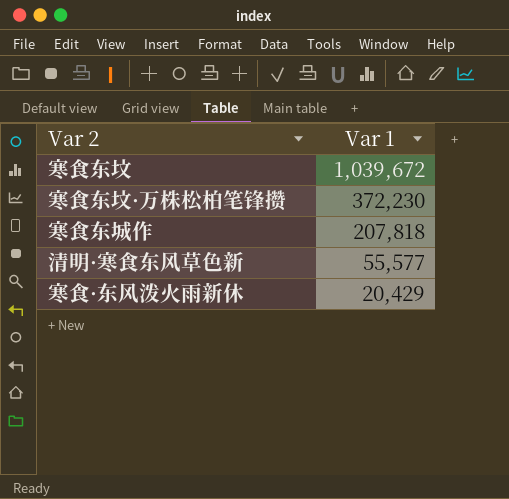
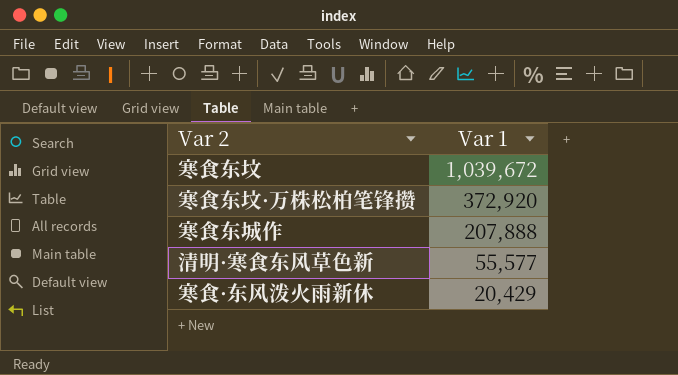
寒食东坟·万株松柏笔锋攒 | Var 1: 372,230 -> 372,920
寒食东城作 | Var 1: 207,818 -> 207,888

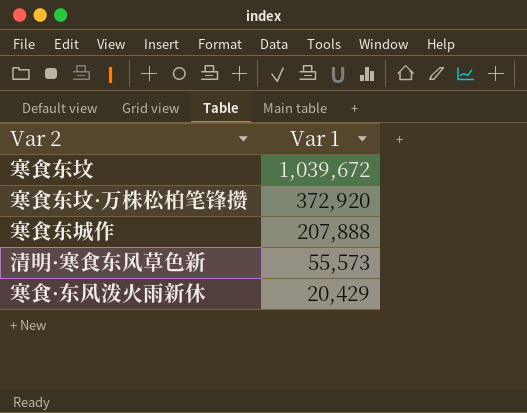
清明·寒食东风草色新 | Var 1: 55,577 -> 55,573

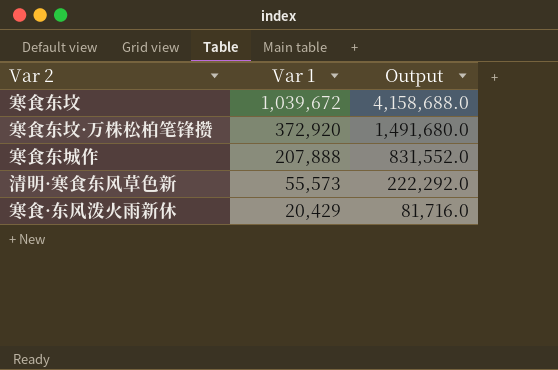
column Output | formula: none -> [Var 1] * 4

